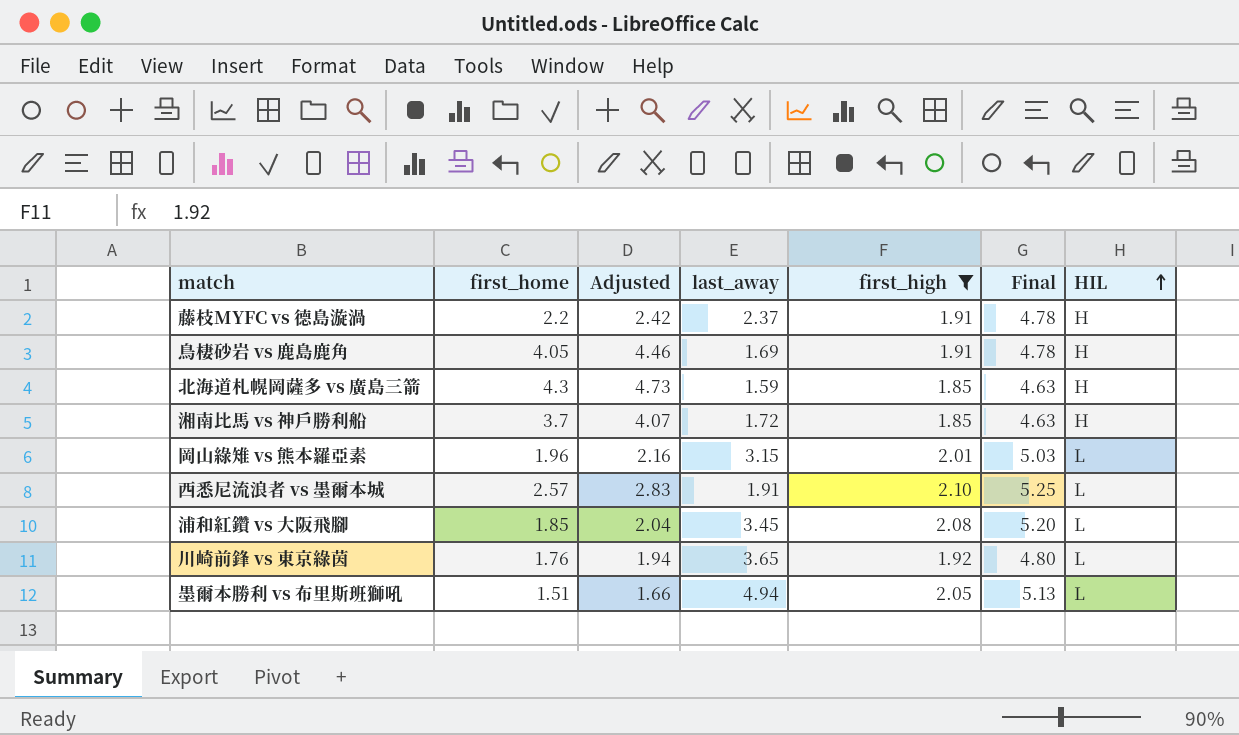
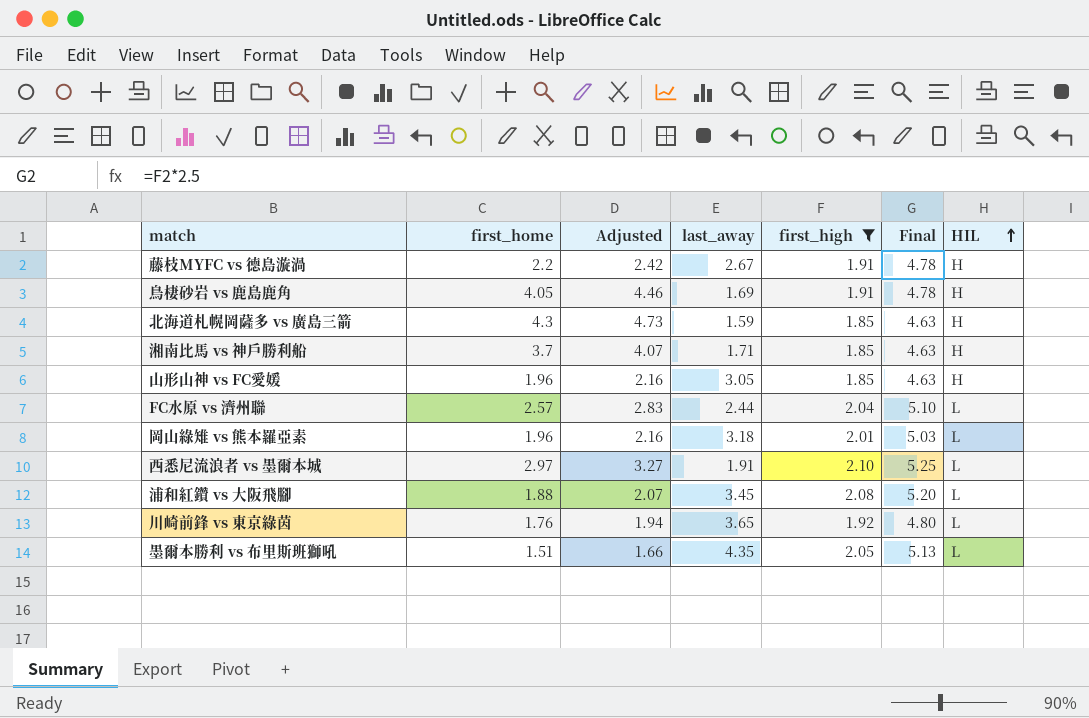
藤枝MYFC vs 德島漩渦 | last_away: 2.37 -> 2.67
湘南比馬 vs 神戶勝利船 | last_away: 1.72 -> 1.71
row 山形山神 vs FC愛媛: none -> 1.96 | 2.16 | 3.05 | 1.85 | 4.63 | H
row FC水原 vs 濟州聯: none -> 2.57 | 2.83 | 2.44 | 2.04 | 5.10 | L
岡山綠雉 vs 熊本羅亞素 | last_away: 3.15 -> 3.18
西悉尼流浪者 vs 墨爾本城 | first_home: 2.57 -> 2.97
西悉尼流浪者 vs 墨爾本城 | Adjusted: 2.83 -> 3.27
浦和紅鑽 vs 大阪飛腳 | first_home: 1.85 -> 1.88
浦和紅鑽 vs 大阪飛腳 | Adjusted: 2.04 -> 2.07
墨爾本勝利 vs 布里斯班獅吼 | last_away: 4.94 -> 4.35

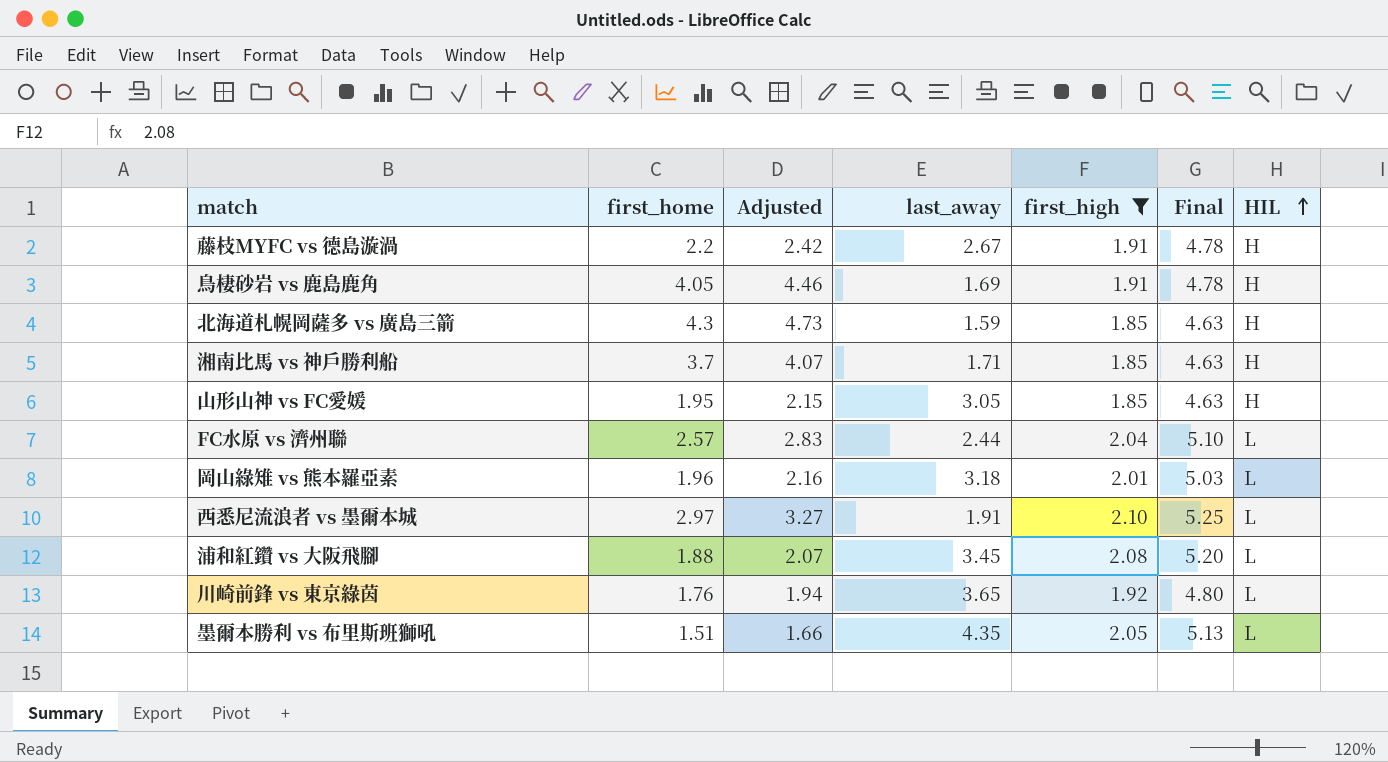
山形山神 vs FC愛媛 | first_home: 1.96 -> 1.95
山形山神 vs FC愛媛 | Adjusted: 2.16 -> 2.15

